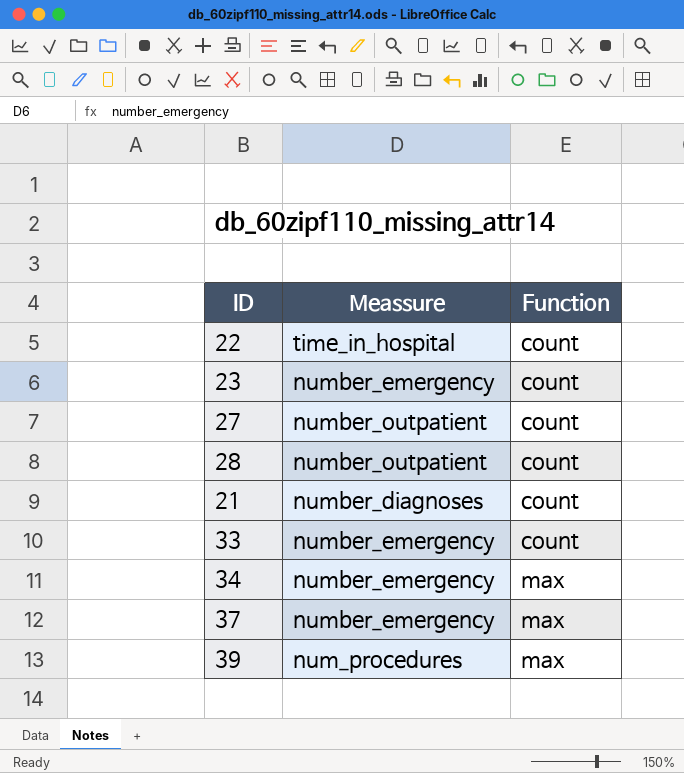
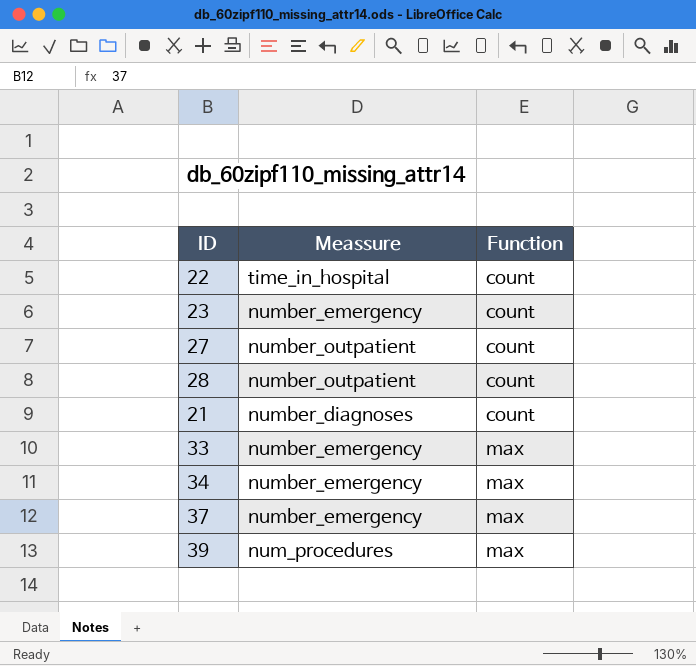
33 | Function: count -> max

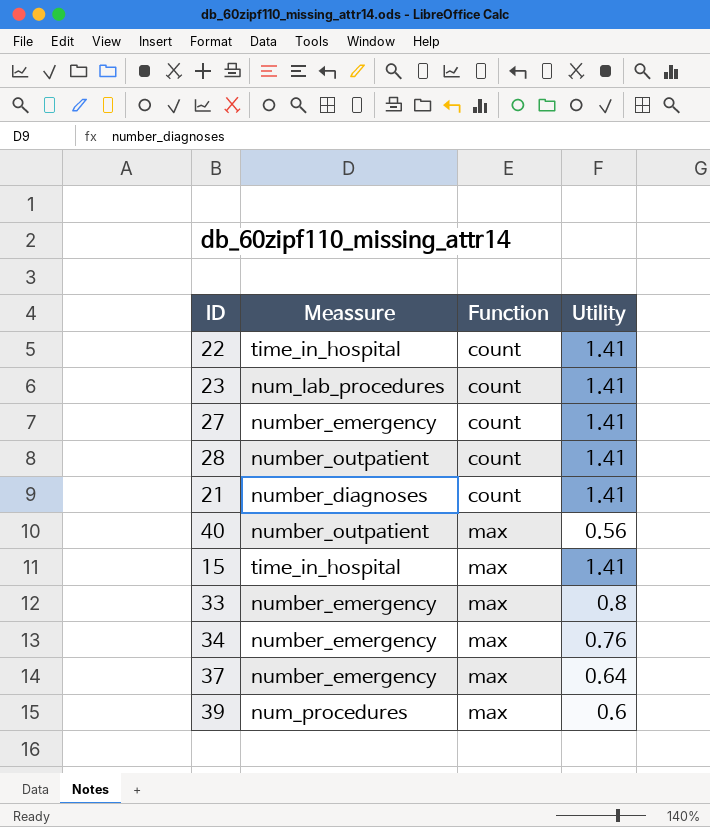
column Utility | position: none -> 4
23 | Meassure: number_emergency -> num_lab_procedures
27 | Meassure: number_outpatient -> number_emergency
row 40: none -> number_outpatient | max | 0.56
row 15: none -> time_in_hospital | max | 1.41

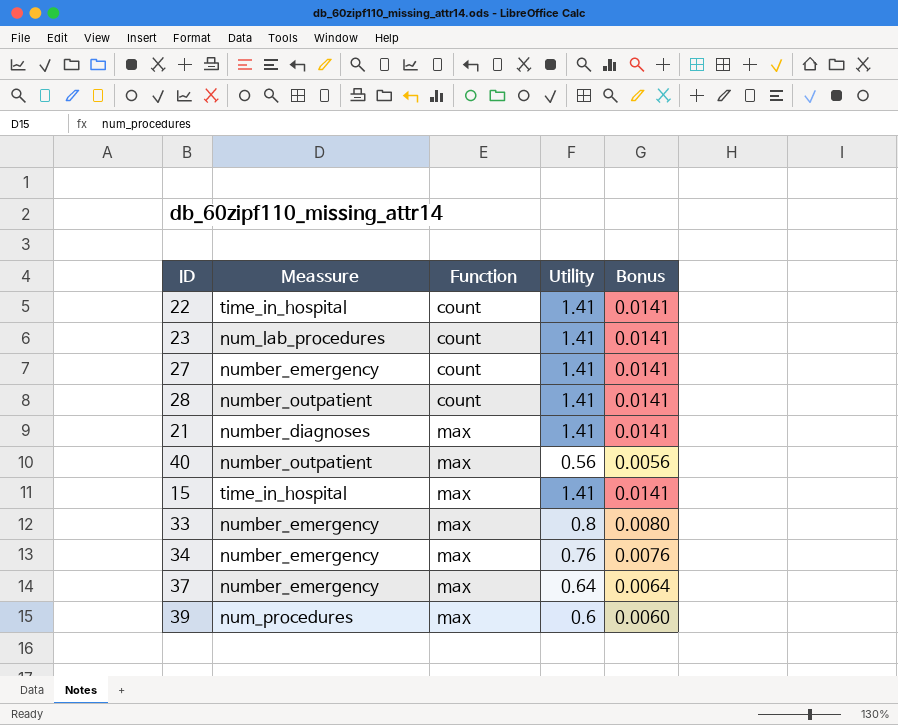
column Bonus | formula: none -> [Utility] * 0.01
21 | Function: count -> max

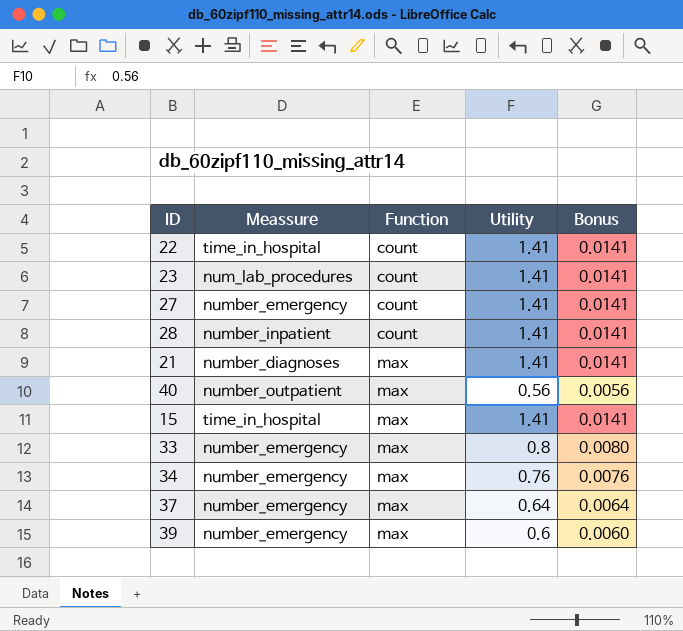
28 | Meassure: number_outpatient -> number_inpatient
39 | Meassure: num_procedures -> number_emergency

